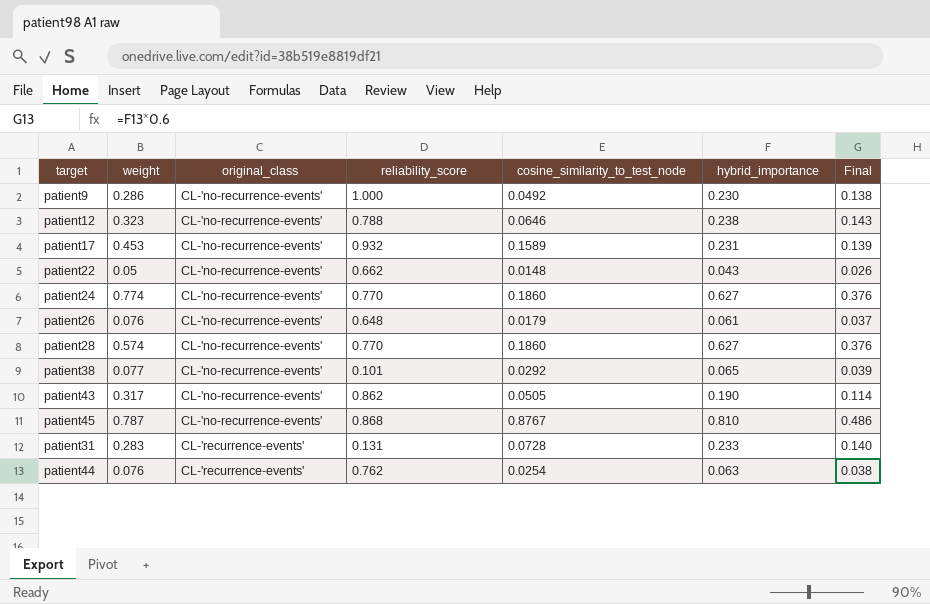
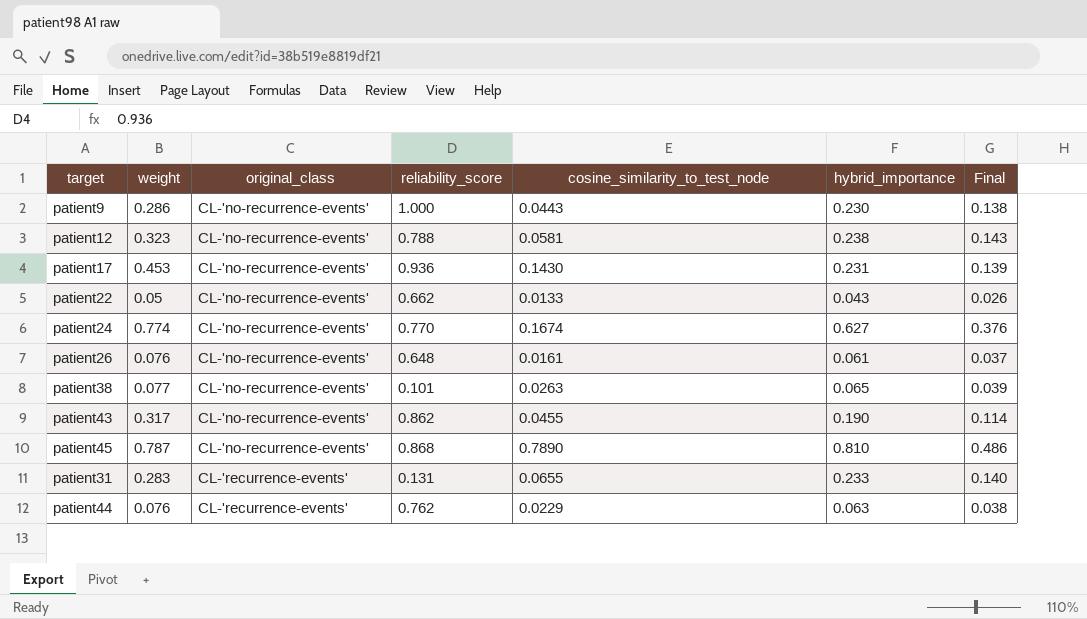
row patient28: 0.574 | CL-'no-recurrence-events' | 0.770 | 0.1860 | 0.627 | 0.376 -> none
patient9 | cosine_similarity_to_test_node: 0.0492 -> 0.0443
patient12 | cosine_similarity_to_test_node: 0.0646 -> 0.0581
patient17 | reliability_score: 0.932 -> 0.936
patient17 | cosine_similarity_to_test_node: 0.1589 -> 0.1430
patient22 | cosine_similarity_to_test_node: 0.0148 -> 0.0133
patient24 | cosine_similarity_to_test_node: 0.1860 -> 0.1674
patient26 | cosine_similarity_to_test_node: 0.0179 -> 0.0161
patient38 | cosine_similarity_to_test_node: 0.0292 -> 0.0263
patient43 | cosine_similarity_to_test_node: 0.0505 -> 0.0455
patient45 | cosine_similarity_to_test_node: 0.8767 -> 0.7890
patient31 | cosine_similarity_to_test_node: 0.0728 -> 0.0655
patient44 | cosine_similarity_to_test_node: 0.0254 -> 0.0229

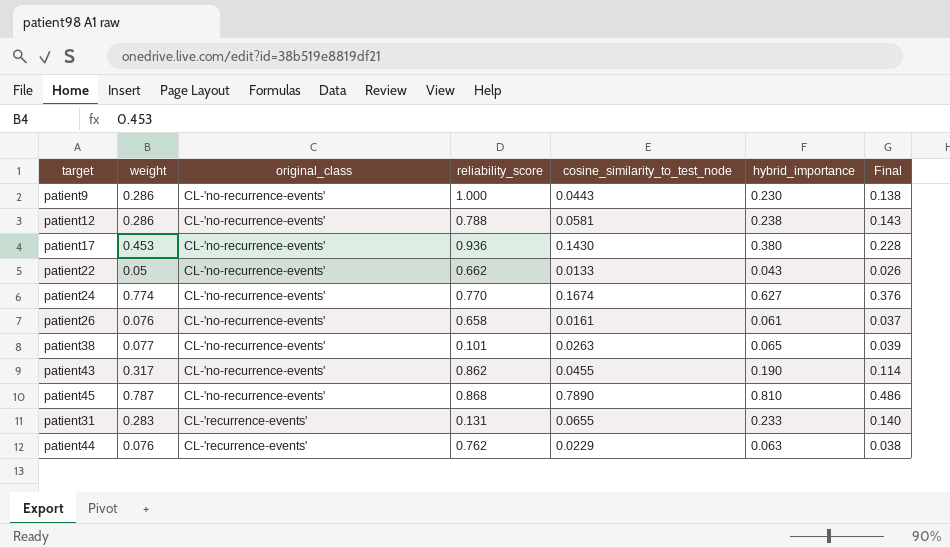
patient12 | weight: 0.323 -> 0.286
patient17 | hybrid_importance: 0.231 -> 0.380
patient17 | Final: 0.139 -> 0.228
patient26 | reliability_score: 0.648 -> 0.658

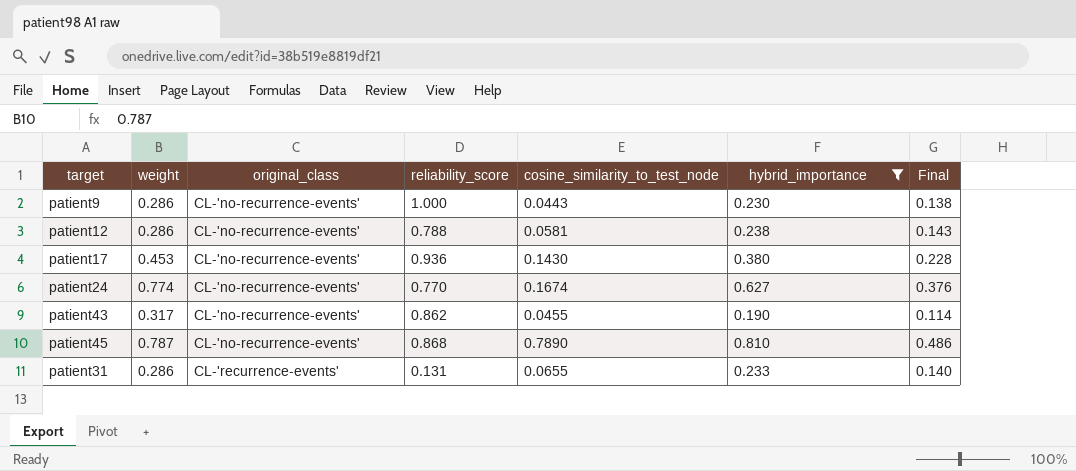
filter: none -> hybrid_importance >= 0.190
patient31 | weight: 0.283 -> 0.286

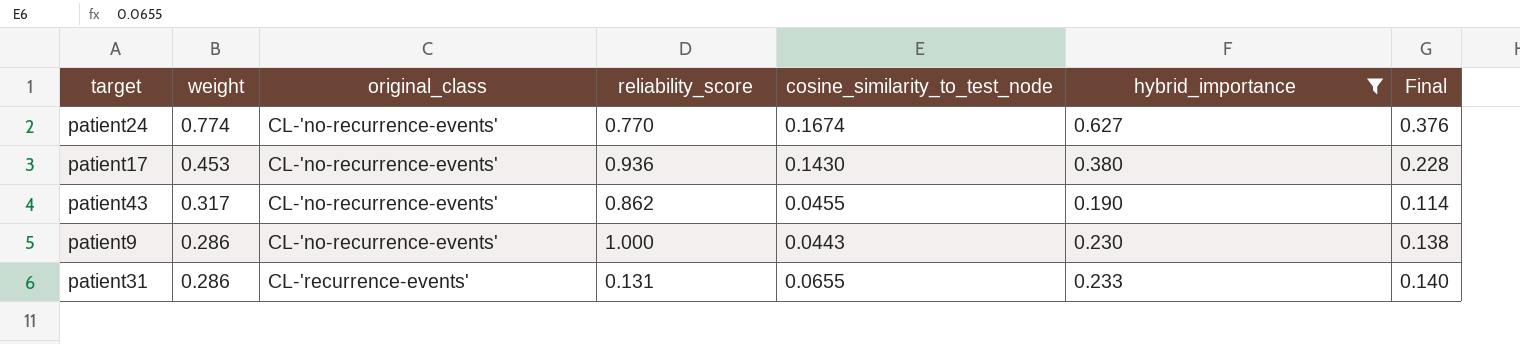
row order: original_class ascending -> weight descending
row patient12: 0.286 | CL-'no-recurrence-events' | 0.788 | 0.0581 | 0.238 | 0.143 -> none
row patient45: 0.787 | CL-'no-recurrence-events' | 0.868 | 0.7890 | 0.810 | 0.486 -> none

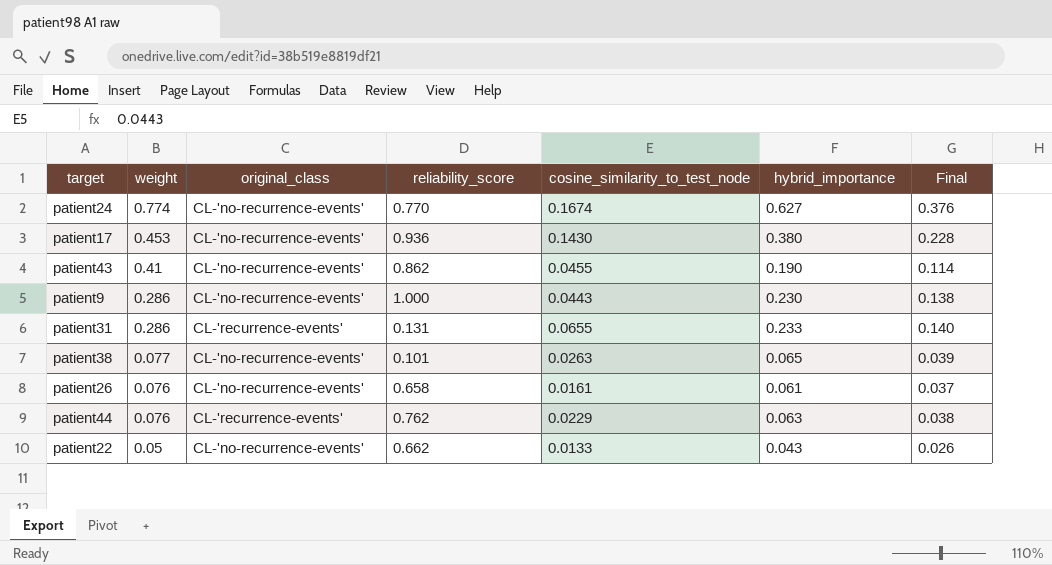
filter: hybrid_importance >= 0.190 -> none
patient43 | weight: 0.317 -> 0.41

